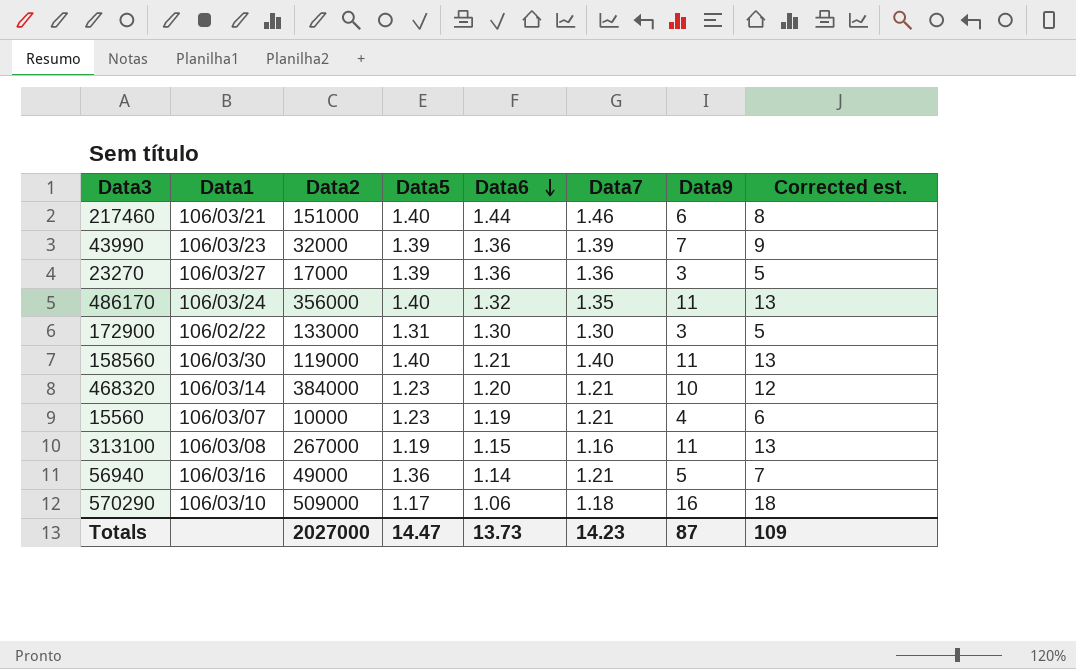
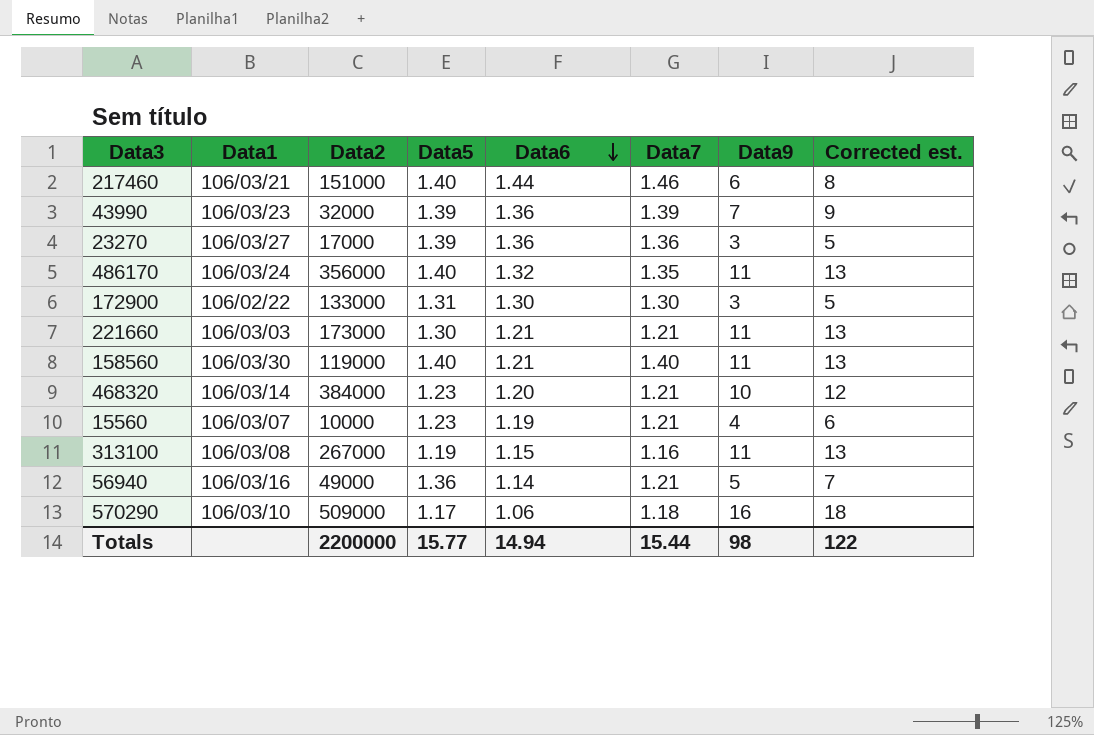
row 221660: none -> 106/03/03 | 173000 | 1.30 | 1.21 | 1.21 | 11 | 13
Totals | Data2: 2027000 -> 2200000
Totals | Data5: 14.47 -> 15.77
Totals | Data6: 13.73 -> 14.94
Totals | Data7: 14.23 -> 15.44
Totals | Data9: 87 -> 98
Totals | Corrected est.: 109 -> 122

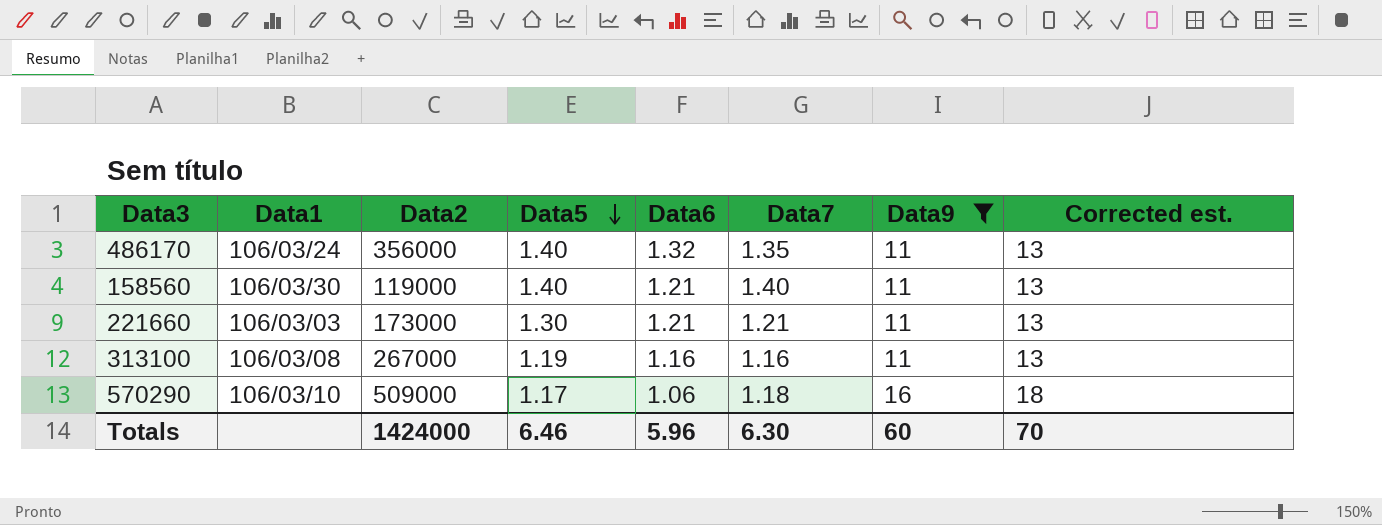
filter: none -> Data9 >= 11
row order: Data6 descending -> Data5 descending
313100 | Data6: 1.15 -> 1.16
Totals | Data2: 2200000 -> 1424000
Totals | Data5: 15.77 -> 6.46
Totals | Data6: 14.94 -> 5.96
Totals | Data7: 15.44 -> 6.30
Totals | Data9: 98 -> 60
Totals | Corrected est.: 122 -> 70

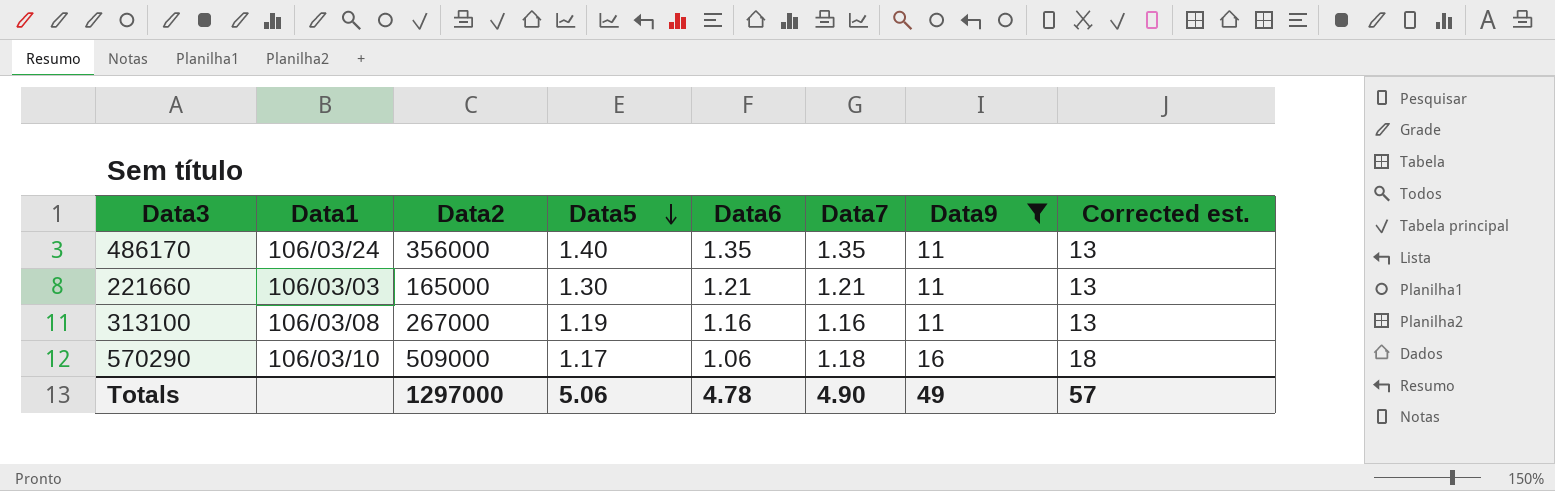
row 158560: 106/03/30 | 119000 | 1.40 | 1.21 | 1.40 | 11 | 13 -> none
486170 | Data6: 1.32 -> 1.35
221660 | Data2: 173000 -> 165000
Totals | Data2: 1424000 -> 1297000
Totals | Data5: 6.46 -> 5.06
Totals | Data6: 5.96 -> 4.78
Totals | Data7: 6.30 -> 4.90
Totals | Data9: 60 -> 49
Totals | Corrected est.: 70 -> 57

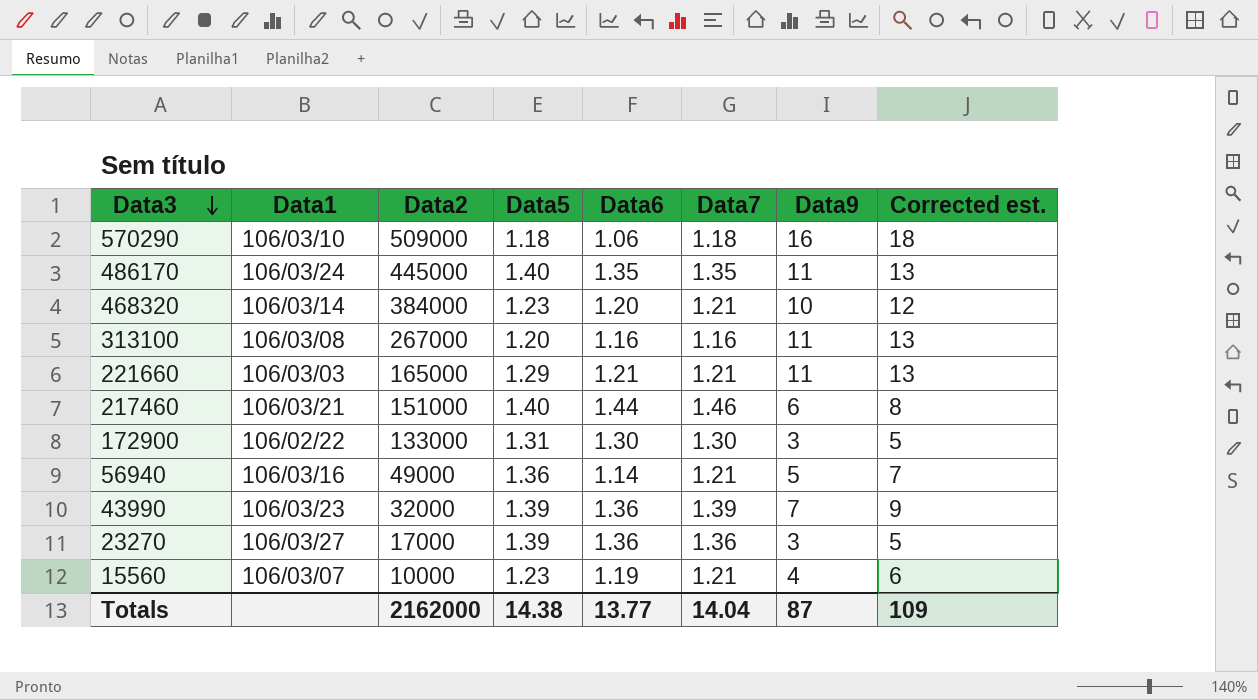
filter: Data9 >= 11 -> none
row order: Data5 descending -> Data3 descending
570290 | Data5: 1.17 -> 1.18
486170 | Data2: 356000 -> 445000
313100 | Data5: 1.19 -> 1.20
221660 | Data5: 1.30 -> 1.29
Totals | Data2: 1297000 -> 2162000
Totals | Data5: 5.06 -> 14.38
Totals | Data6: 4.78 -> 13.77
Totals | Data7: 4.90 -> 14.04
Totals | Data9: 49 -> 87
Totals | Corrected est.: 57 -> 109

